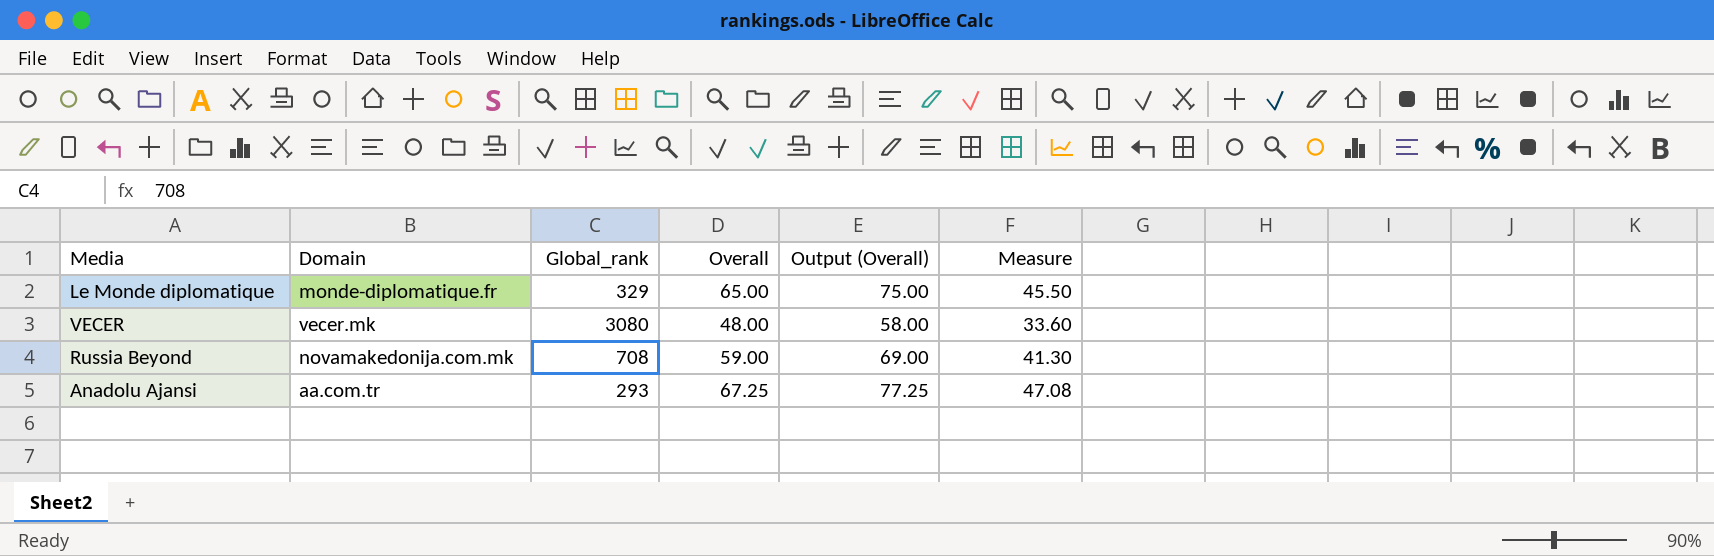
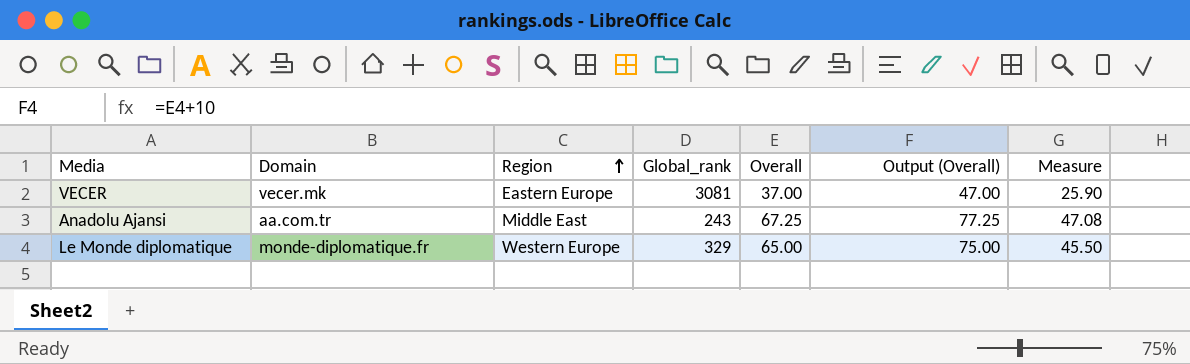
row order: none -> Region ascending
column Region | position: none -> 3
row Russia Beyond: novamakedonija.com.mk | 708 | 59.00 | 69.00 | 41.30 -> none
VECER | Global_rank: 3080 -> 3081
VECER | Overall: 48.00 -> 37.00
VECER | Output (Overall): 58.00 -> 47.00
VECER | Measure: 33.60 -> 25.90
Anadolu Ajansi | Global_rank: 293 -> 243

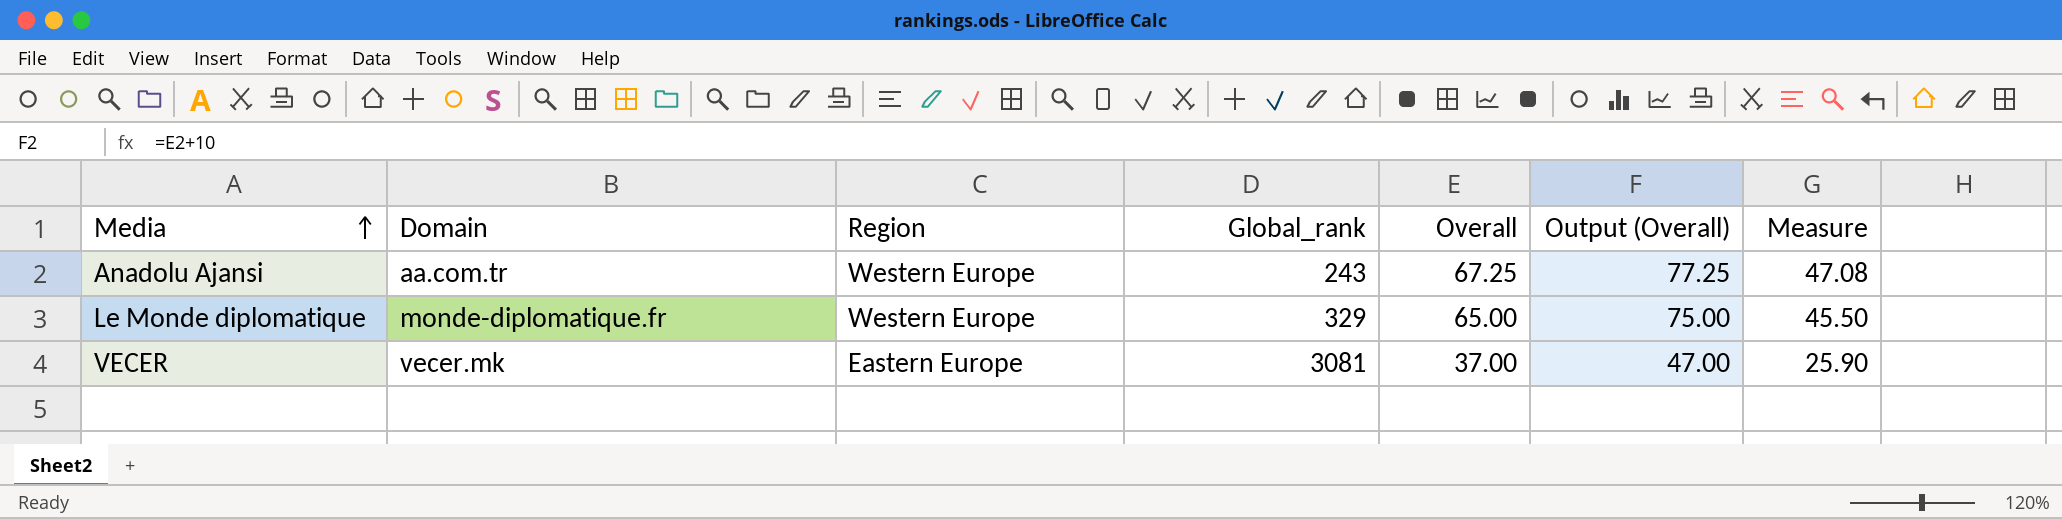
row order: Region ascending -> Media ascending
Anadolu Ajansi | Region: Middle East -> Western Europe

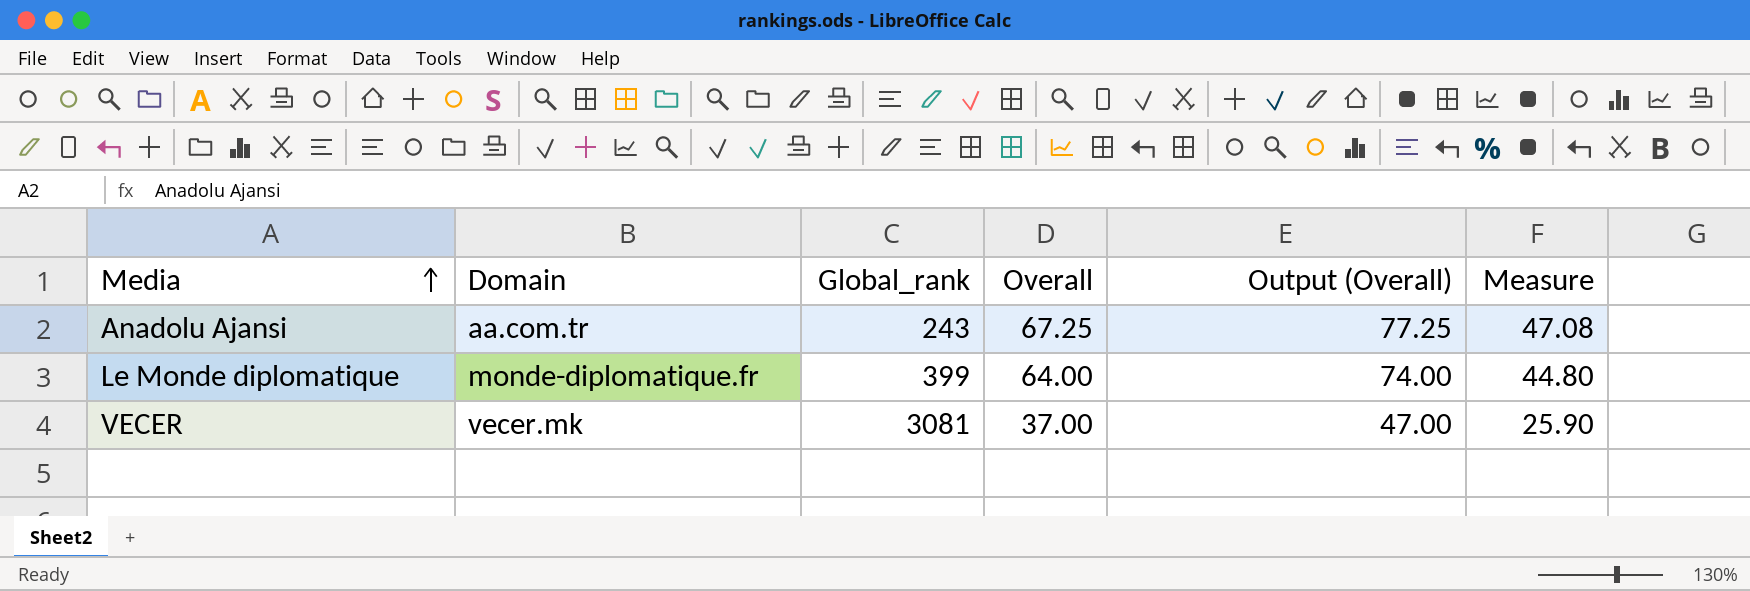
column Region | position: 3 -> none
Le Monde diplomatique | Global_rank: 329 -> 399
Le Monde diplomatique | Overall: 65.00 -> 64.00
Le Monde diplomatique | Output (Overall): 75.00 -> 74.00
Le Monde diplomatique | Measure: 45.50 -> 44.80

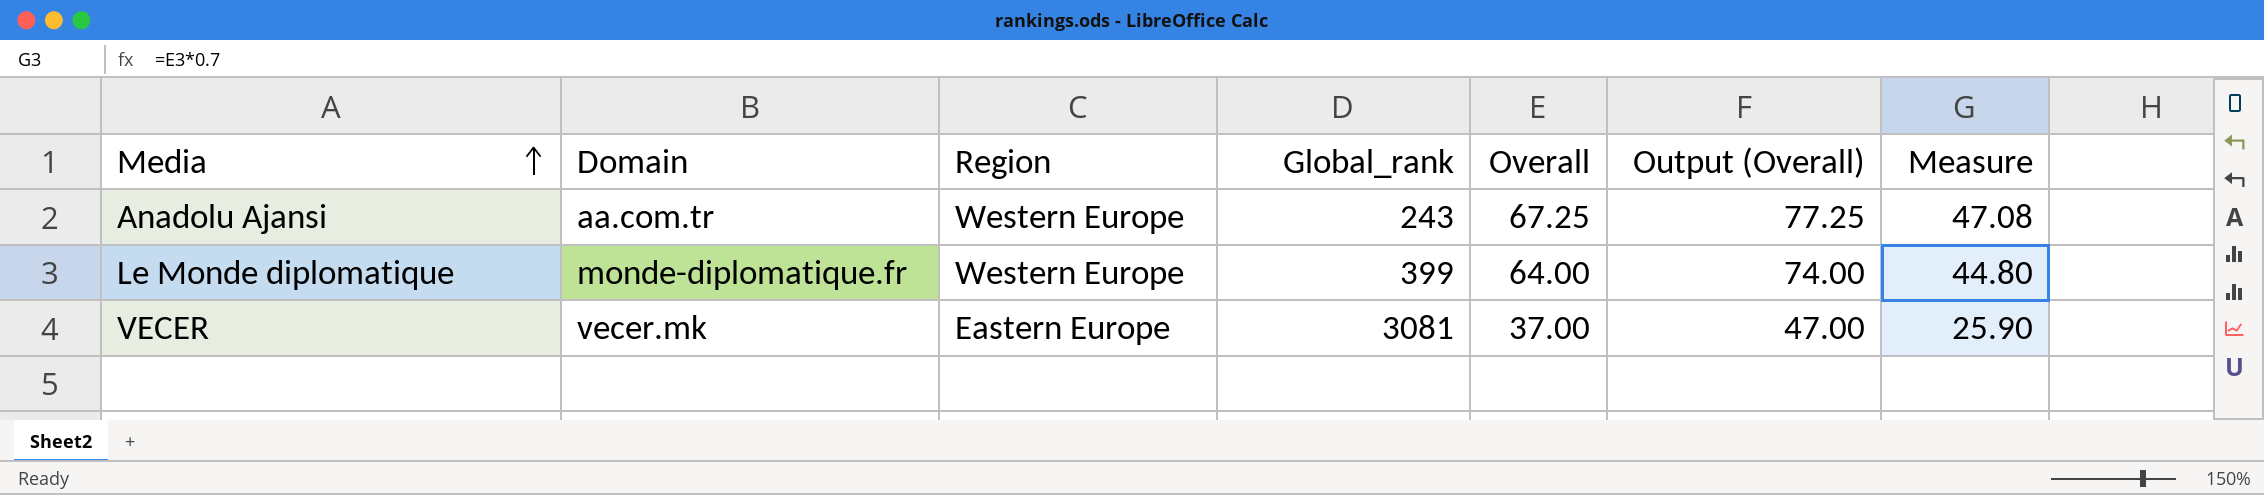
column Region | position: none -> 3

